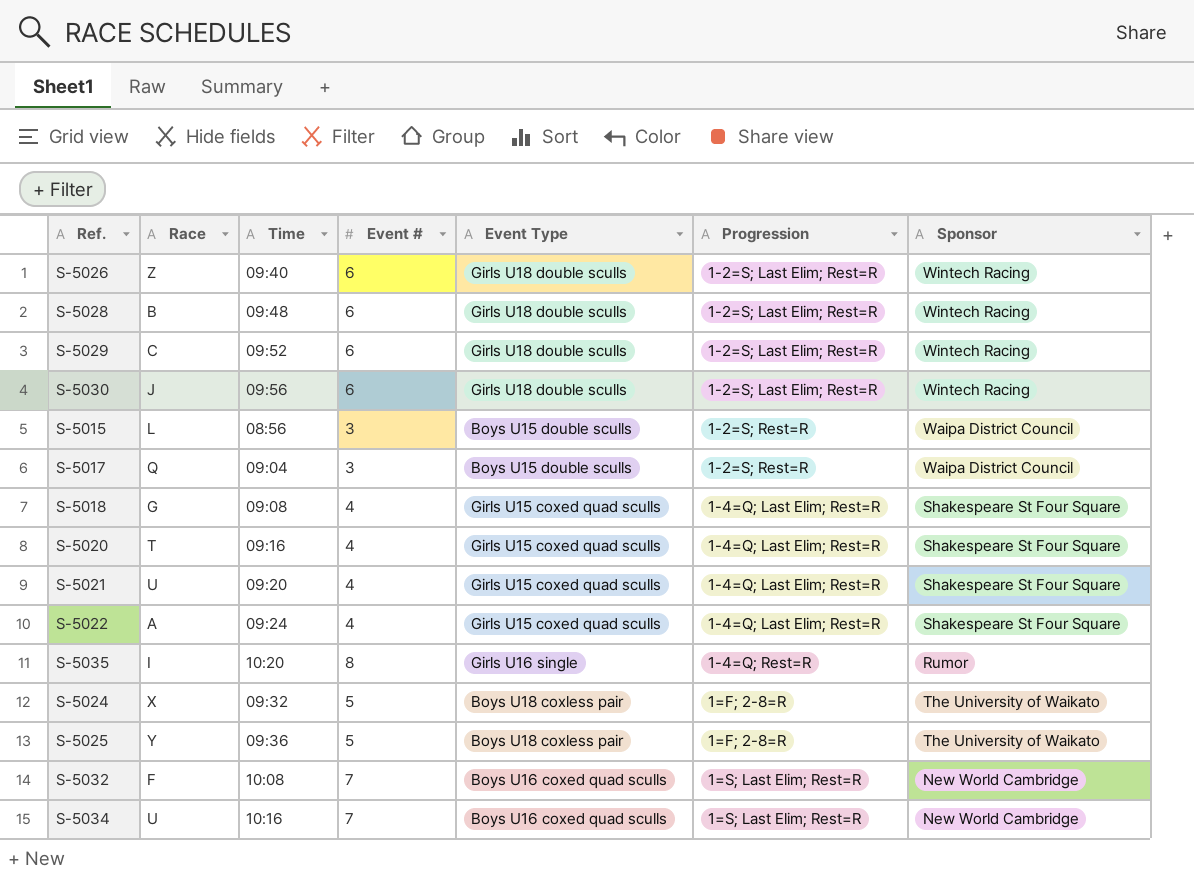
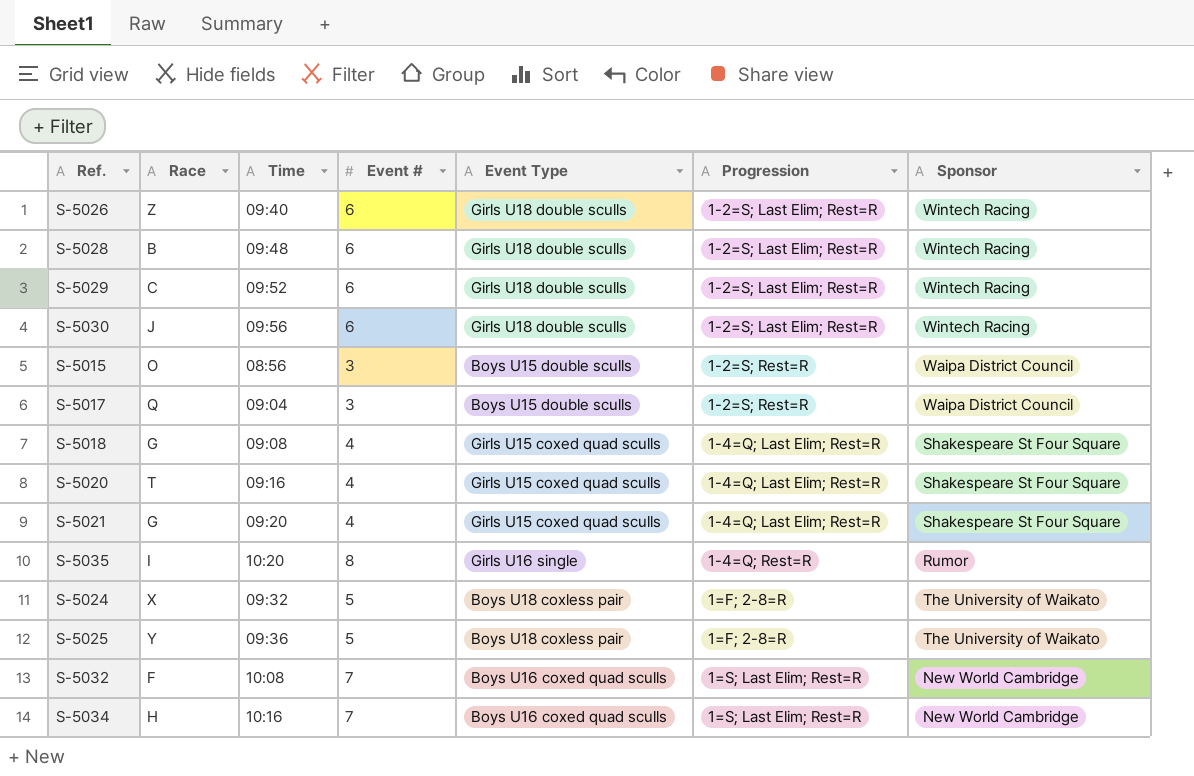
row S-5022: A | 09:24 | 4 | Girls U15 coxed quad sculls | 1-4=Q; Last Elim; Rest=R | Shakespeare St Four Square -> none
S-5015 | Race: L -> O
S-5021 | Race: U -> G
S-5034 | Race: U -> H

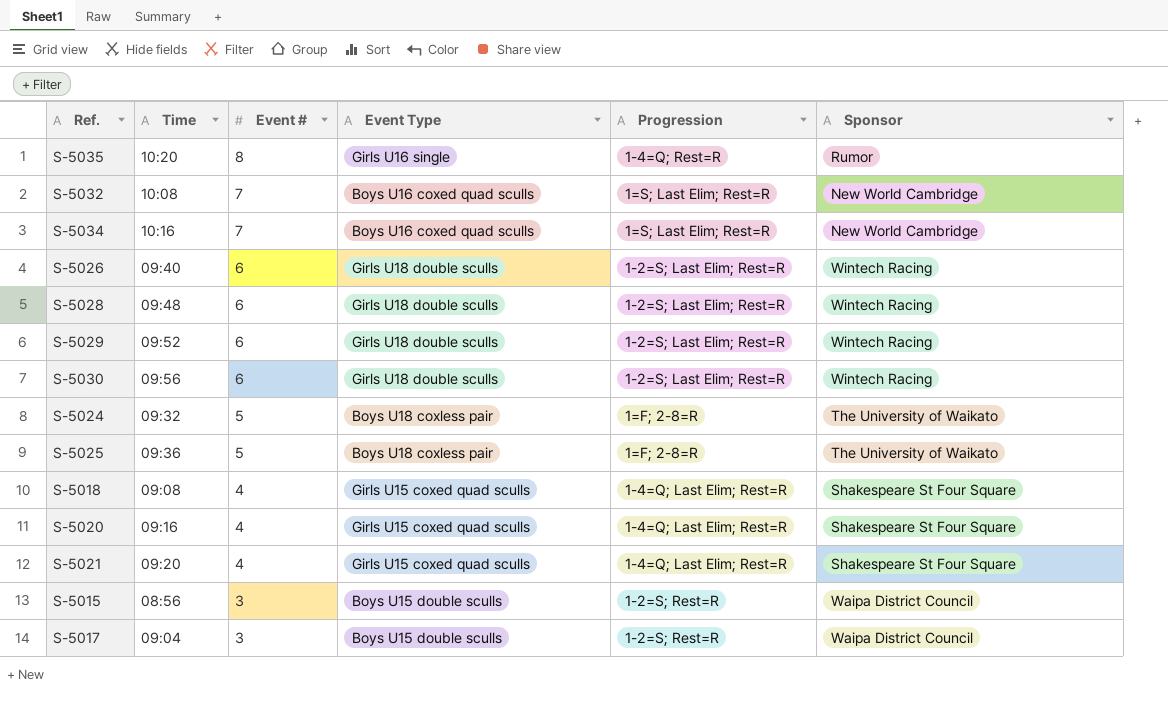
row order: Progression ascending -> Event # descending
column Race | position: 2 -> none

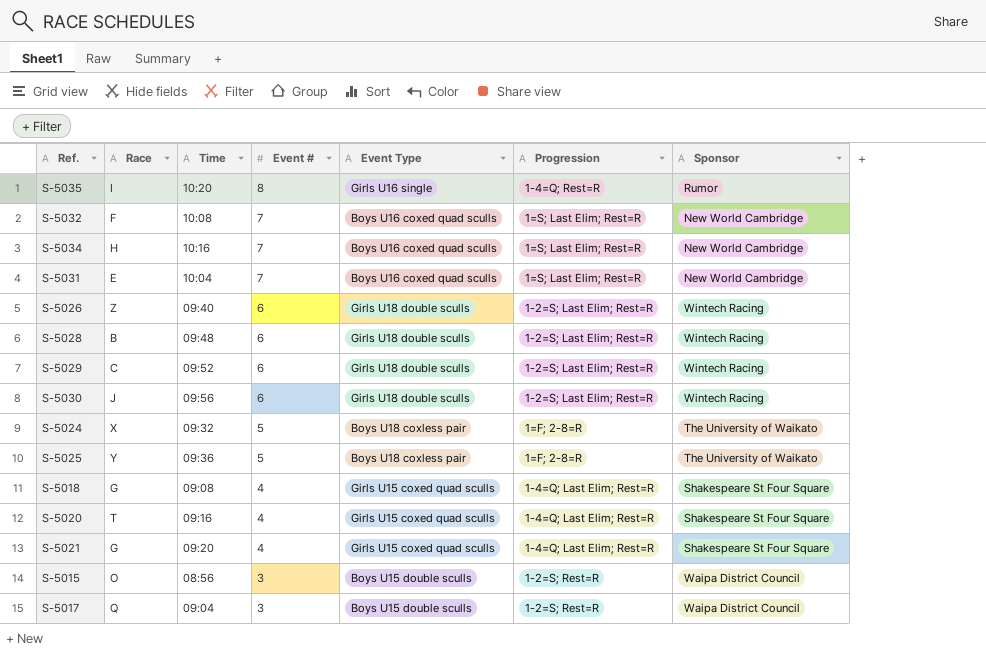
column Race | position: none -> 2
row S-5031: none -> E | 10:04 | 7 | Boys U16 coxed quad sculls | 1=S; Last Elim; Rest=R | New World Cambridge

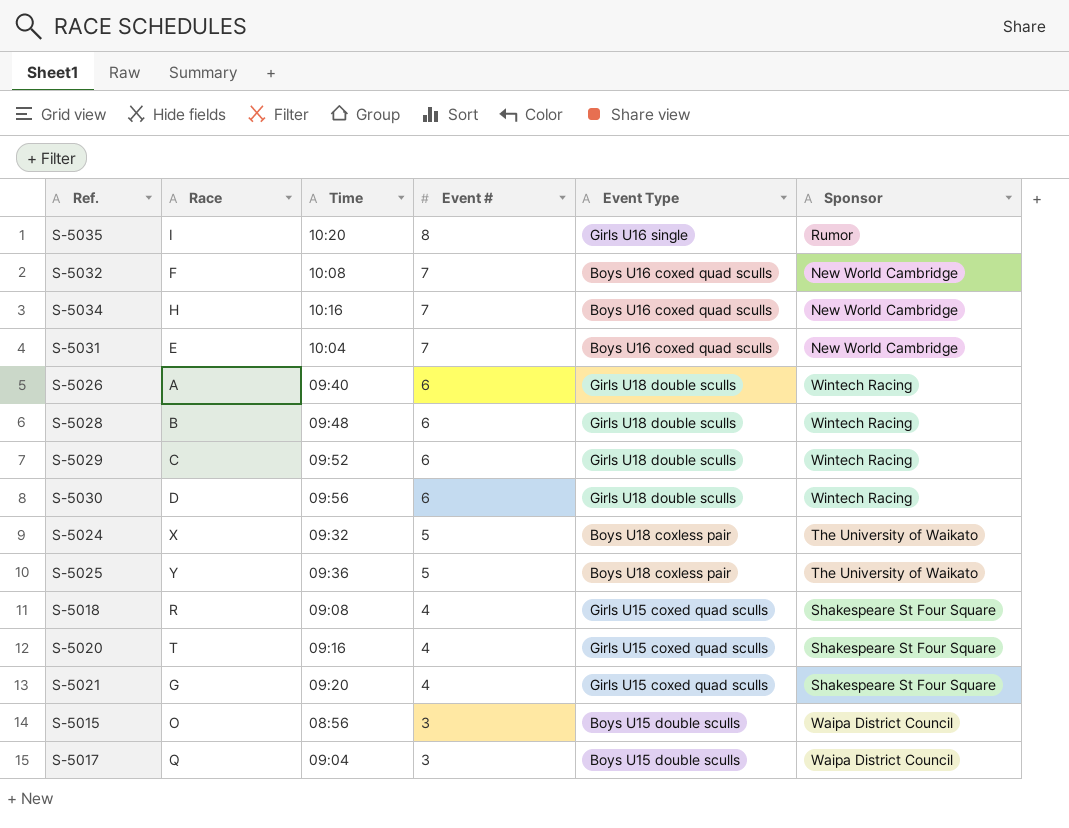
column Progression | position: 6 -> none
S-5026 | Race: Z -> A
S-5030 | Race: J -> D
S-5018 | Race: G -> R

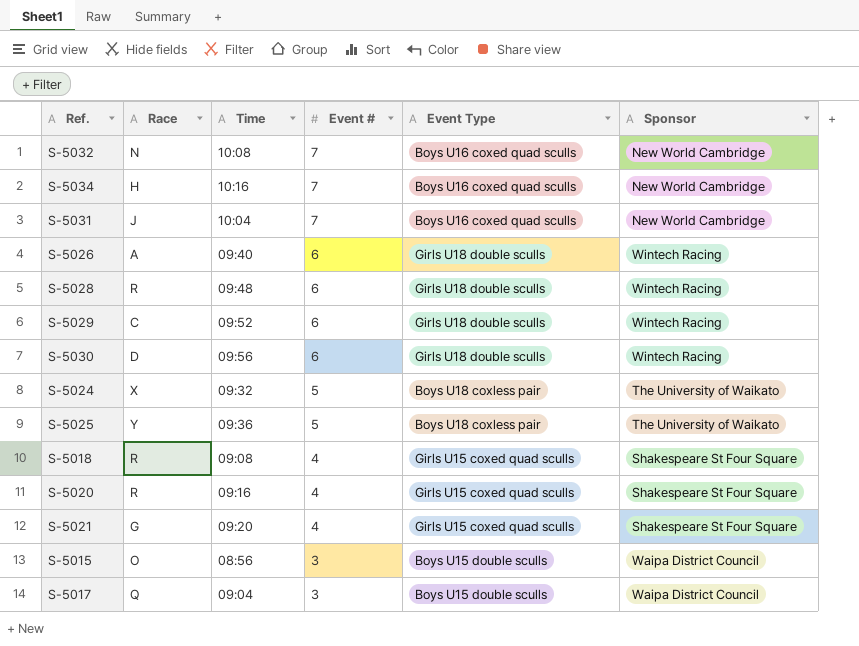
row S-5035: I | 10:20 | 8 | Girls U16 single | Rumor -> none
S-5032 | Race: F -> N
S-5031 | Race: E -> J
S-5028 | Race: B -> R
S-5020 | Race: T -> R

